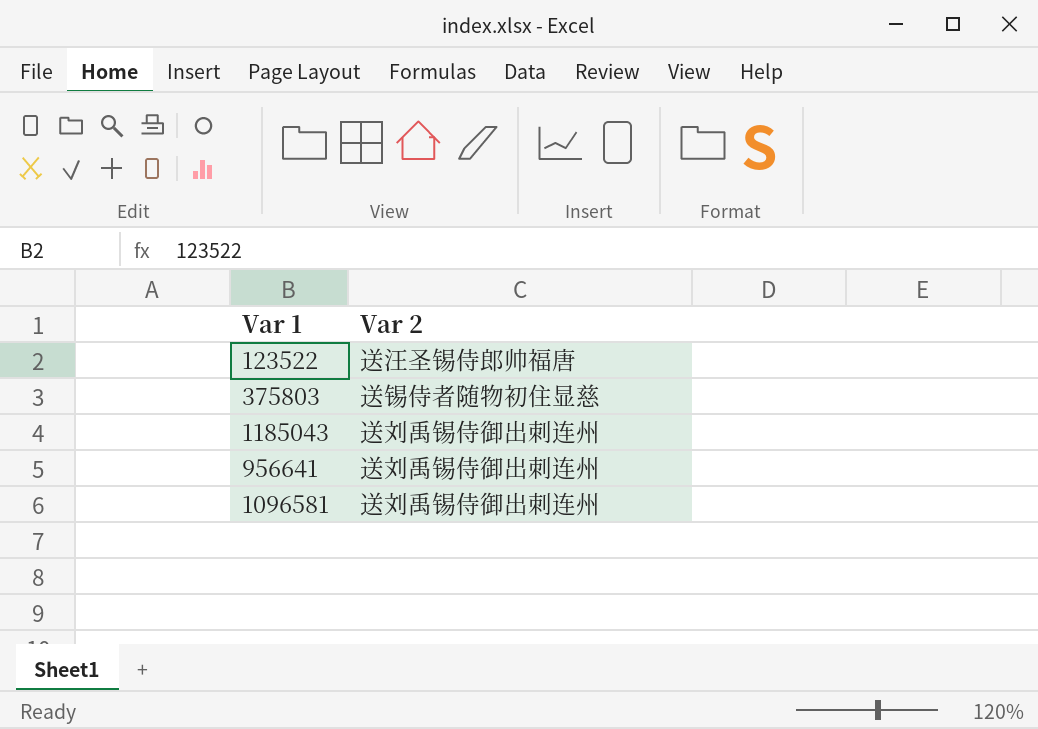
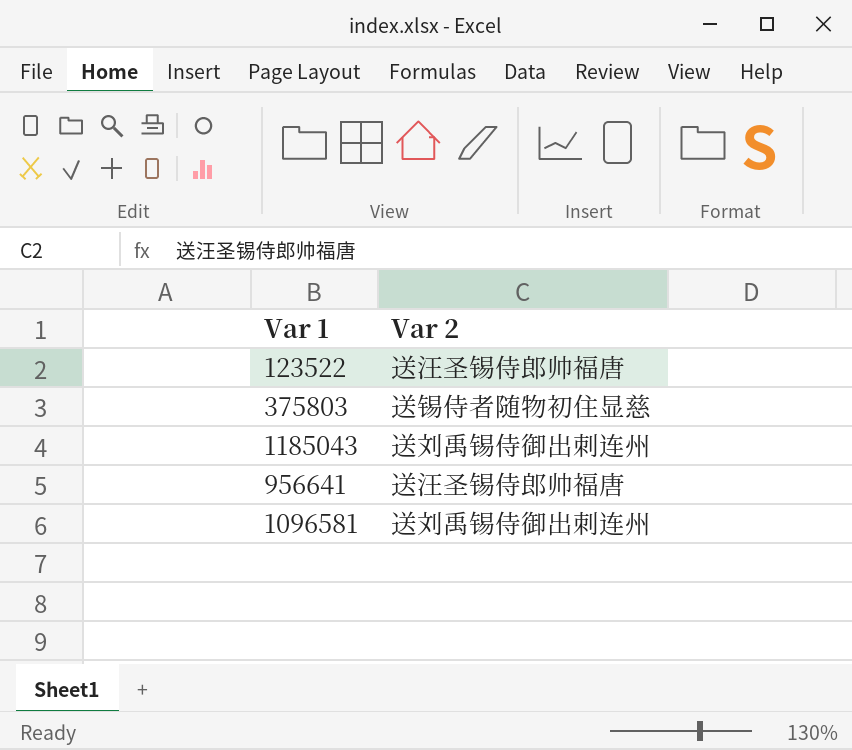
956641 | Var 2: 送刘禹锡侍御出刺连州 -> 送汪圣锡侍郎帅福唐

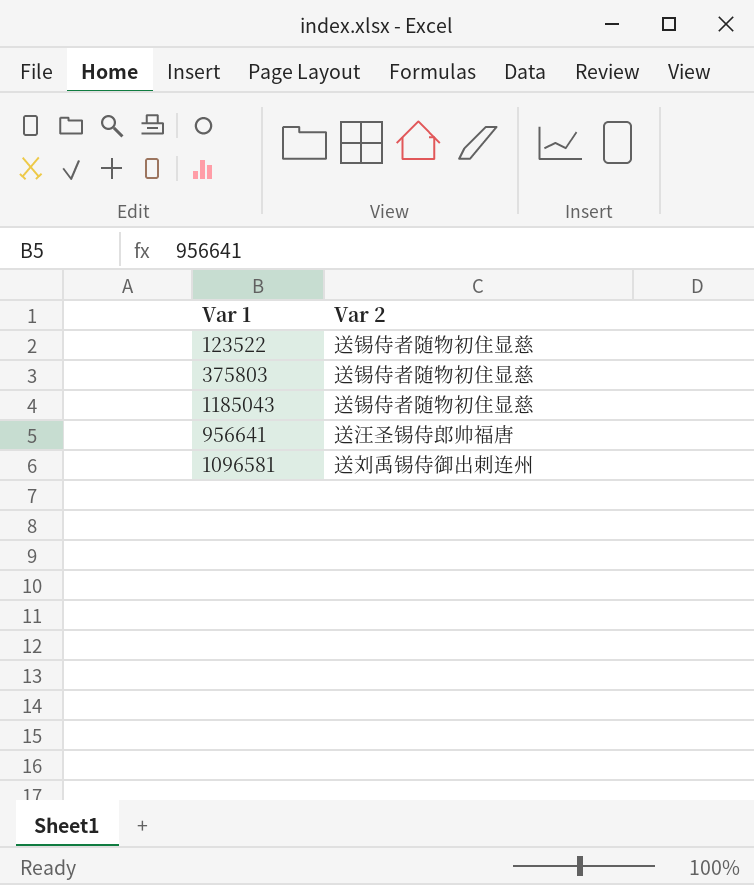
123522 | Var 2: 送汪圣锡侍郎帅福唐 -> 送锡侍者随物初住显慈
1185043 | Var 2: 送刘禹锡侍御出刺连州 -> 送锡侍者随物初住显慈

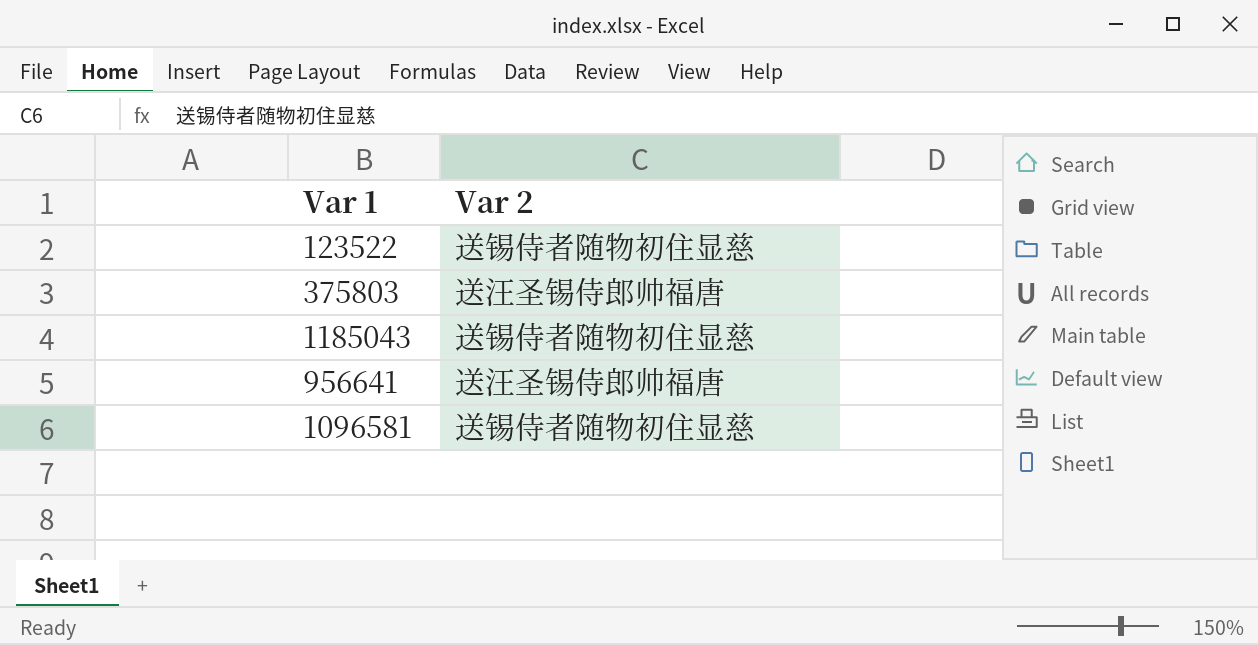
375803 | Var 2: 送锡侍者随物初住显慈 -> 送汪圣锡侍郎帅福唐
1096581 | Var 2: 送刘禹锡侍御出刺连州 -> 送锡侍者随物初住显慈

